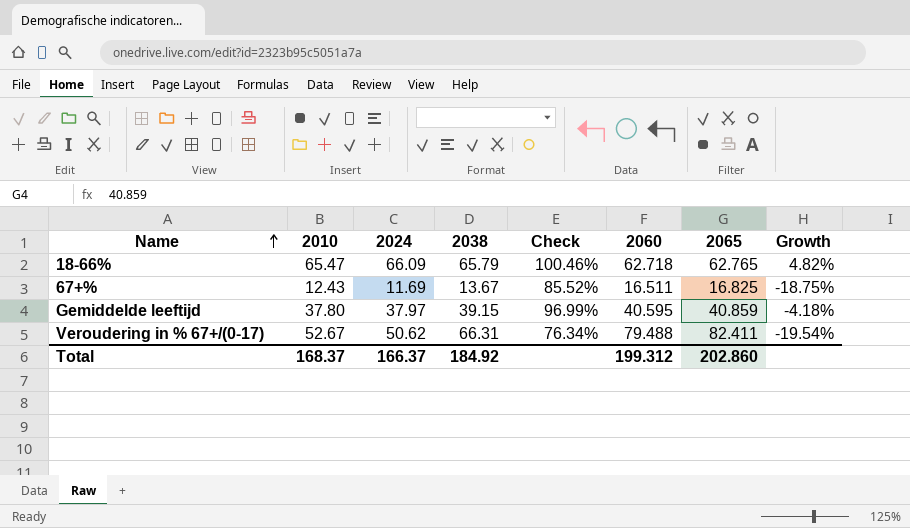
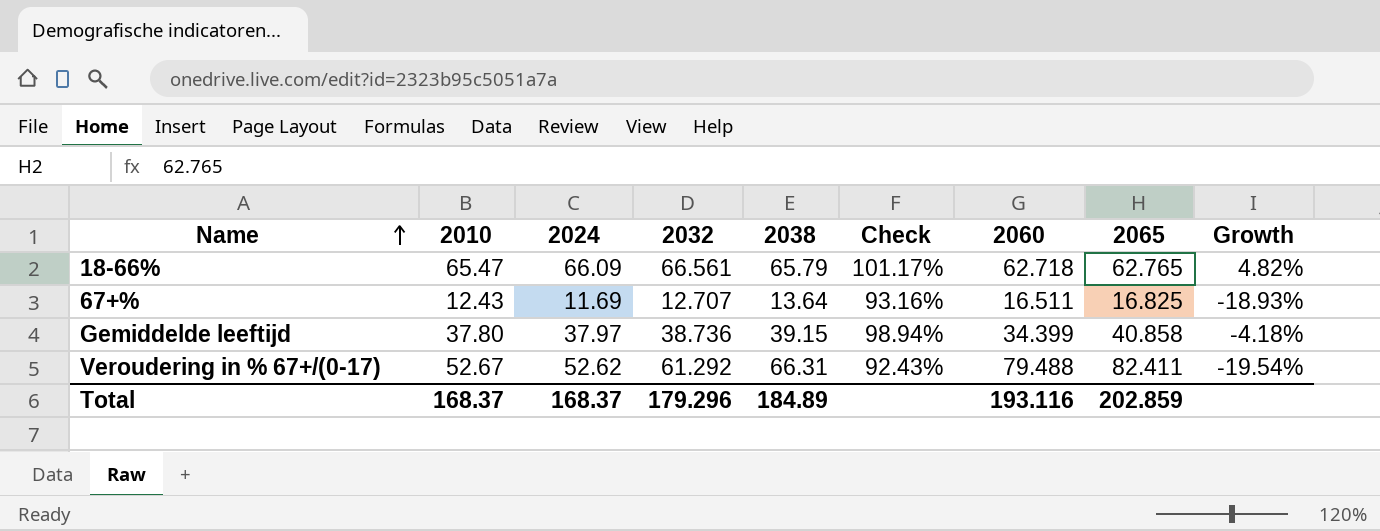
column 2032 | position: none -> 4
column Check | formula: [2024] / [2038] -> [2032] / [2038]
67+% | 2038: 13.67 -> 13.64
67+% | Growth: -18.75% -> -18.93%
Gemiddelde leeftijd | 2060: 40.595 -> 34.399
Gemiddelde leeftijd | 2065: 40.859 -> 40.858
Veroudering in % 67+/(0-17) | 2024: 50.62 -> 52.62
Total | 2024: 166.37 -> 168.37
Total | 2038: 184.92 -> 184.89
Total | 2060: 199.312 -> 193.116
Total | 2065: 202.860 -> 202.859

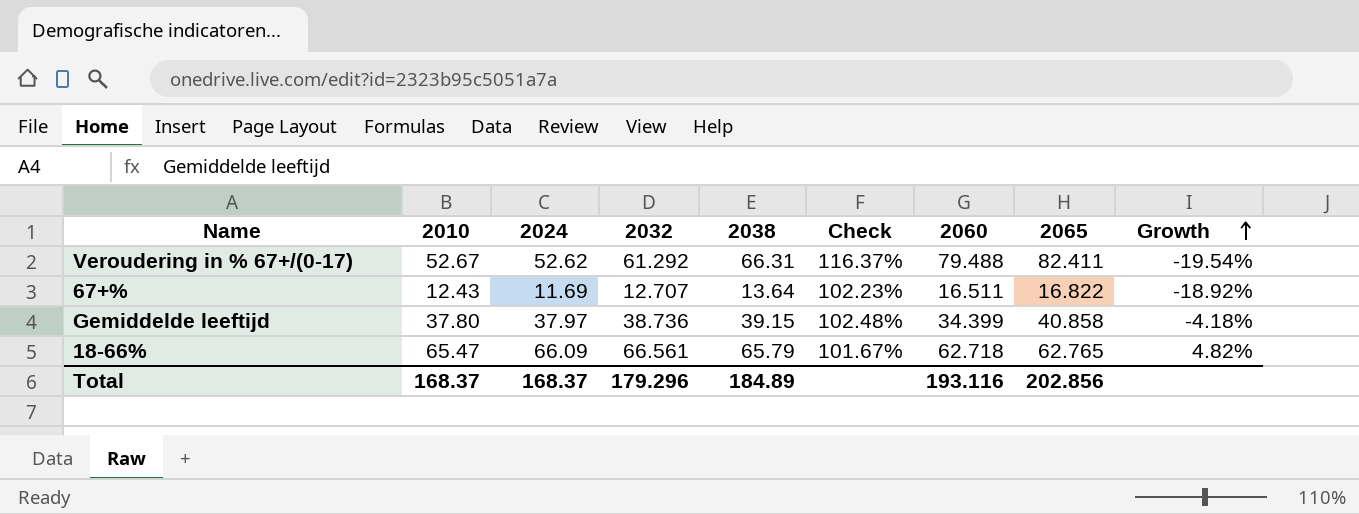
row order: Name ascending -> Growth ascending
column Check | formula: [2032] / [2038] -> [2032] / [2010]
67+% | 2065: 16.825 -> 16.822
67+% | Growth: -18.93% -> -18.92%
Total | 2065: 202.859 -> 202.856

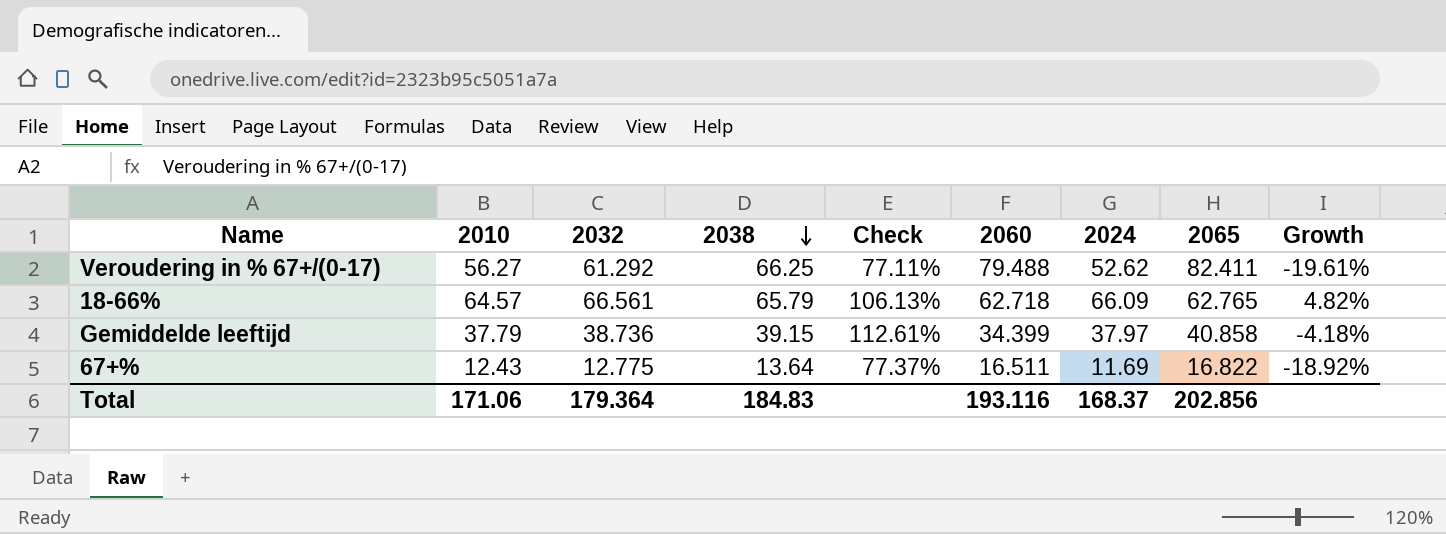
row order: Growth ascending -> 2038 descending
column Check | formula: [2032] / [2010] -> [2032] / [2060]
column 2024 | position: 3 -> 7
Veroudering in % 67+/(0-17) | 2010: 52.67 -> 56.27
Veroudering in % 67+/(0-17) | 2038: 66.31 -> 66.25
Veroudering in % 67+/(0-17) | Growth: -19.54% -> -19.61%
18-66% | 2010: 65.47 -> 64.57
Gemiddelde leeftijd | 2010: 37.80 -> 37.79
67+% | 2032: 12.707 -> 12.775
Total | 2010: 168.37 -> 171.06
Total | 2032: 179.296 -> 179.364
Total | 2038: 184.89 -> 184.83

